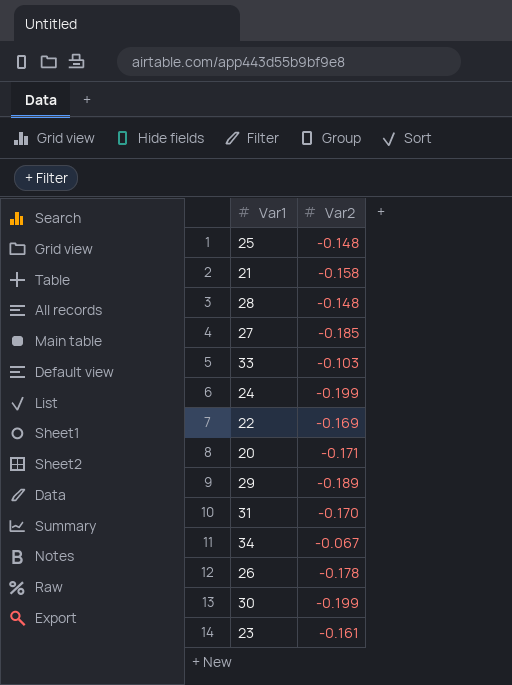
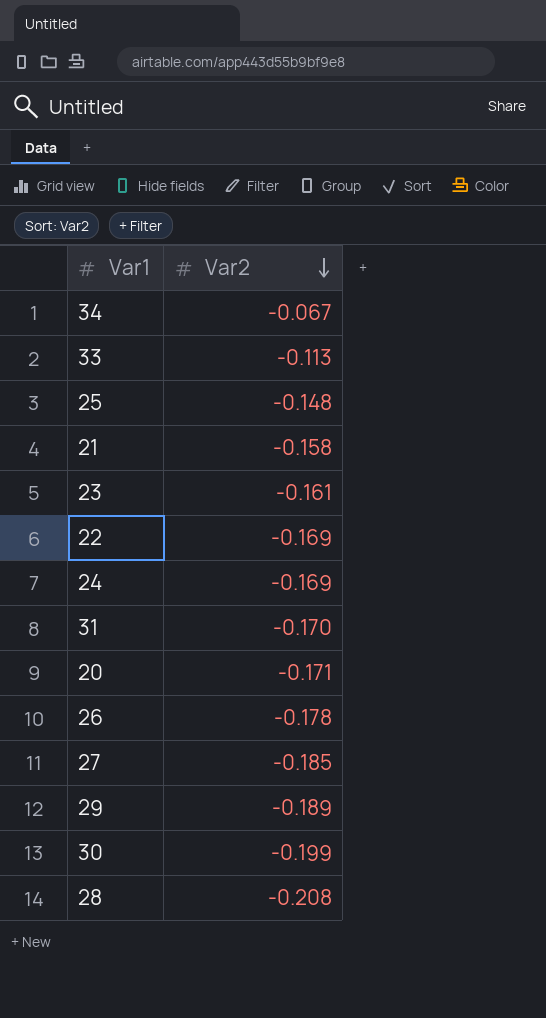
row order: none -> Var2 descending
33 | Var2: -0.103 -> -0.113
24 | Var2: -0.199 -> -0.169
28 | Var2: -0.148 -> -0.208

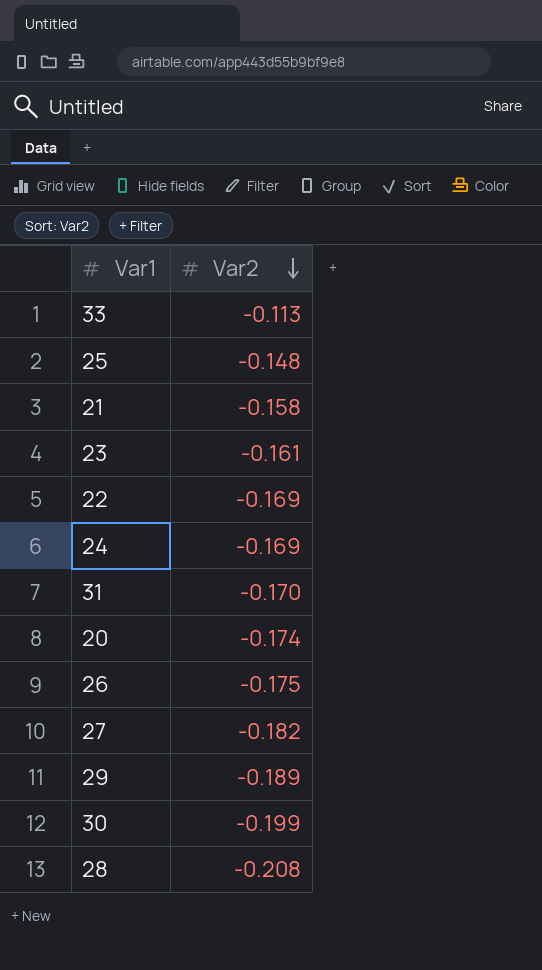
row 34: -0.067 -> none
20 | Var2: -0.171 -> -0.174
26 | Var2: -0.178 -> -0.175
27 | Var2: -0.185 -> -0.182

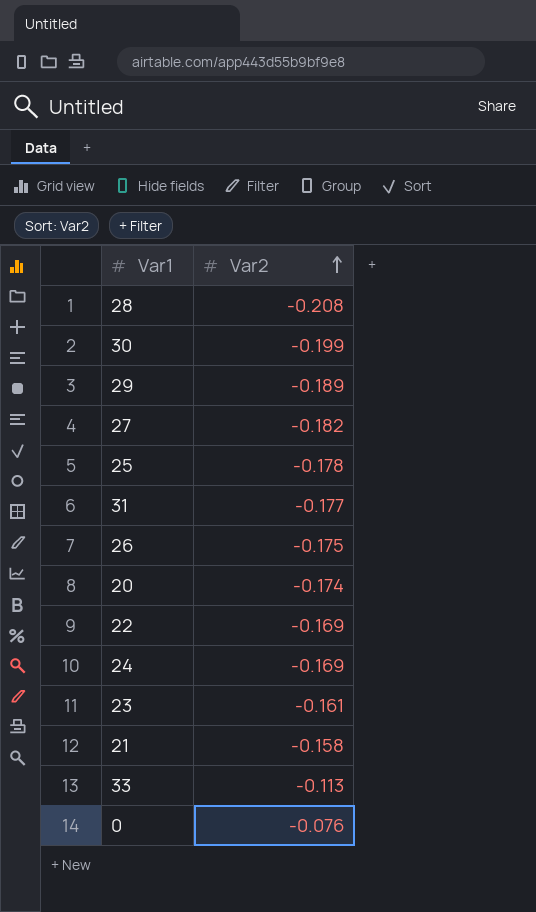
row order: Var2 descending -> Var2 ascending
25 | Var2: -0.148 -> -0.178
31 | Var2: -0.170 -> -0.177
row 0: none -> -0.076

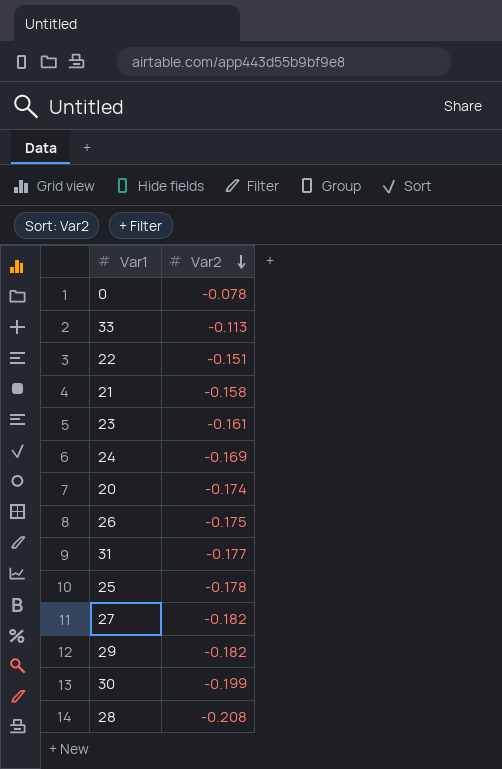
row order: Var2 ascending -> Var2 descending
0 | Var2: -0.076 -> -0.078
22 | Var2: -0.169 -> -0.151
29 | Var2: -0.189 -> -0.182

